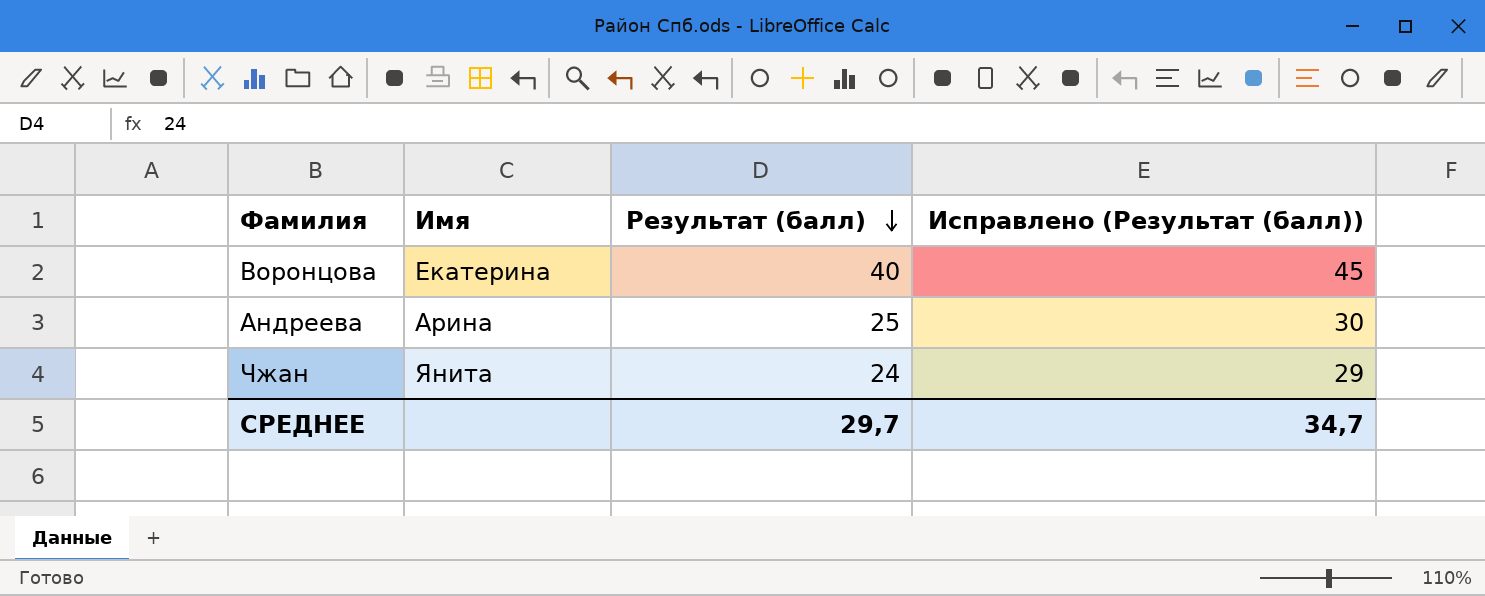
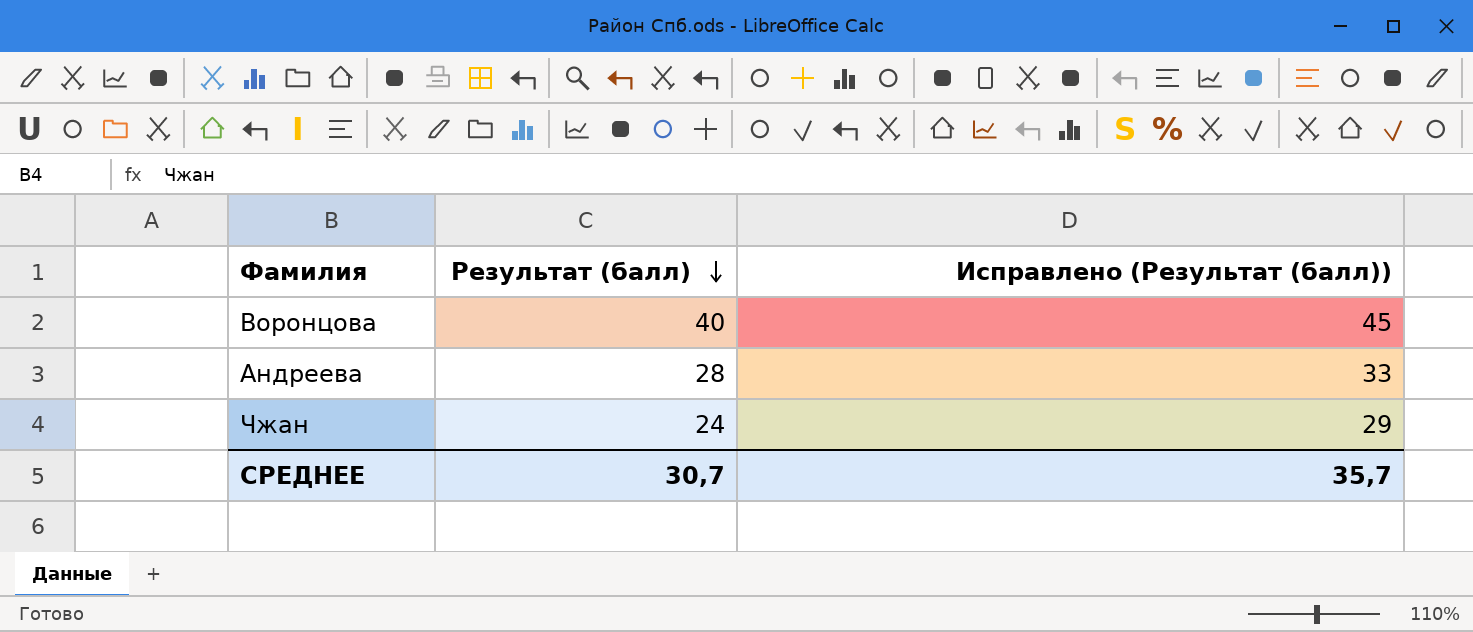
column Имя | position: 2 -> none
Андреева | Результат (балл): 25 -> 28
Андреева | Исправлено (Результат (балл)): 30 -> 33
СРЕДНЕЕ | Результат (балл): 29,7 -> 30,7
СРЕДНЕЕ | Исправлено (Результат (балл)): 34,7 -> 35,7

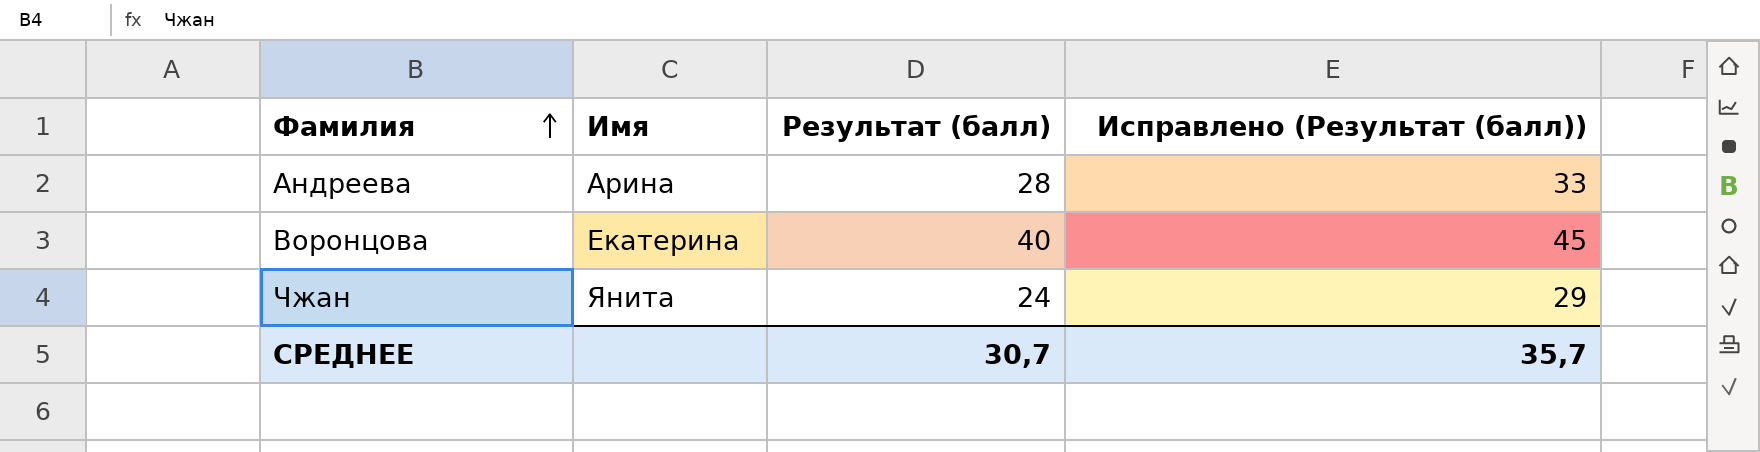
row order: Результат (балл) descending -> Фамилия ascending
column Имя | position: none -> 2

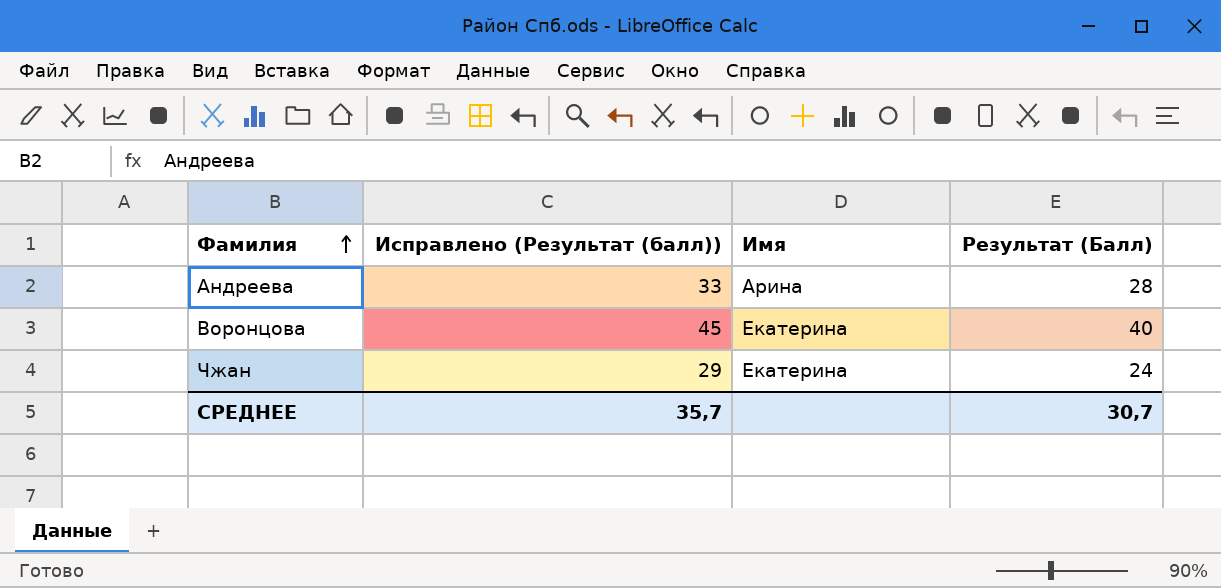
column Исправлено (Результат (балл)) | position: 4 -> 2
column name: Результат (балл) -> Результат (Балл)
Чжан | Имя: Янита -> Екатерина

